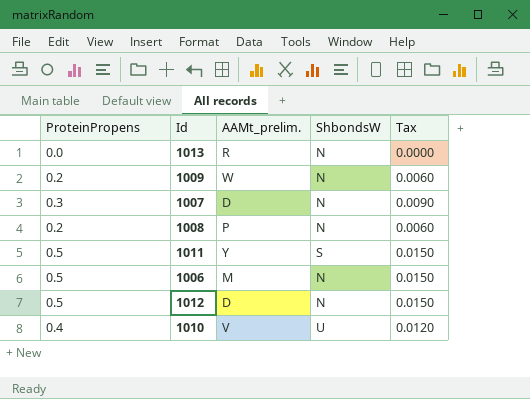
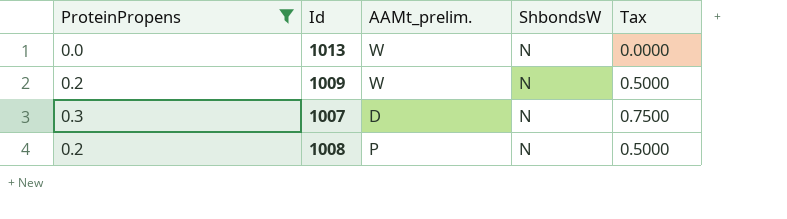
filter: none -> ProteinPropens <= 0.3
column Tax | formula: [ProteinPropens] * 0.03 -> [ProteinPropens] * 2.5
1013 | AAMt_prelim.: R -> W

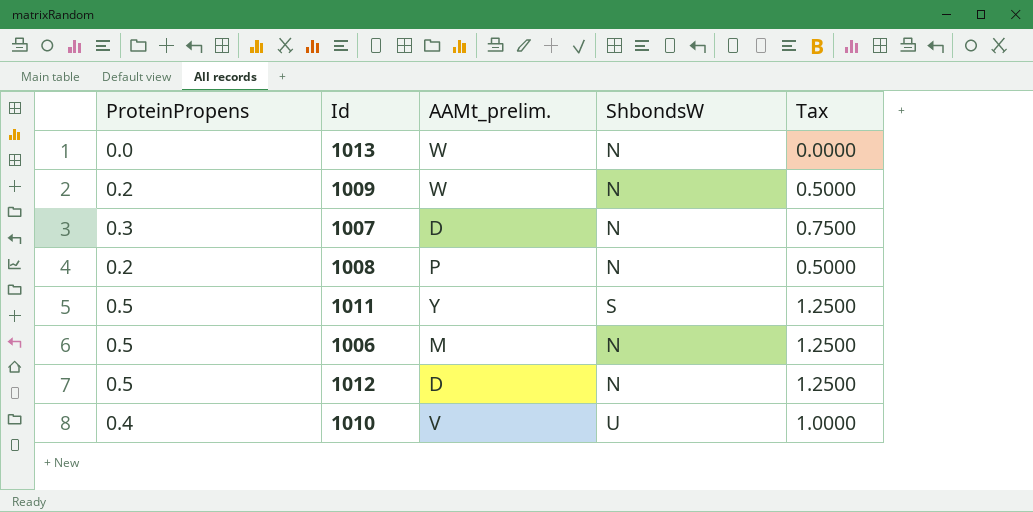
filter: ProteinPropens <= 0.3 -> none

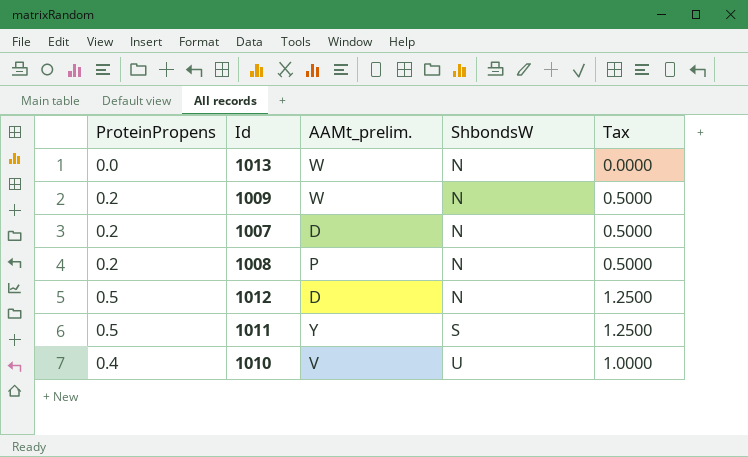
row order: none -> ShbondsW ascending
row 1006: 0.5 | M | N | 1.2500 -> none
1007 | ProteinPropens: 0.3 -> 0.2
1007 | Tax: 0.7500 -> 0.5000

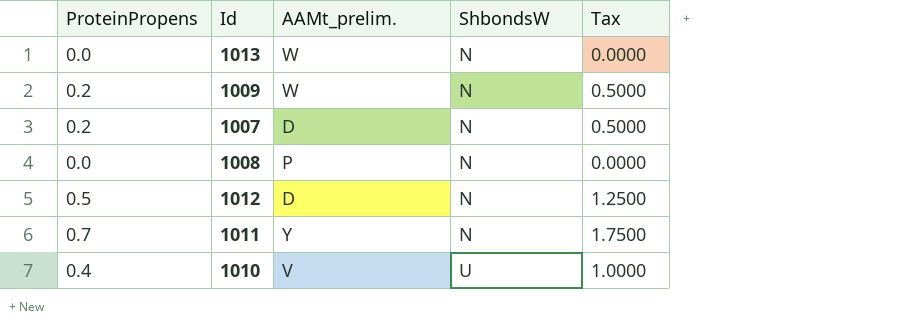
1008 | ProteinPropens: 0.2 -> 0.0
1008 | Tax: 0.5000 -> 0.0000
1011 | ProteinPropens: 0.5 -> 0.7
1011 | ShbondsW: S -> N
1011 | Tax: 1.2500 -> 1.7500

